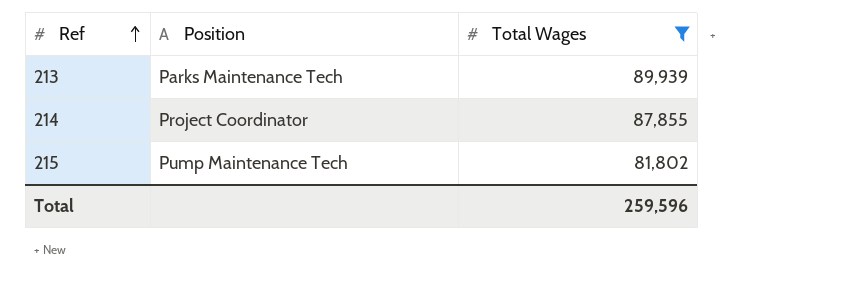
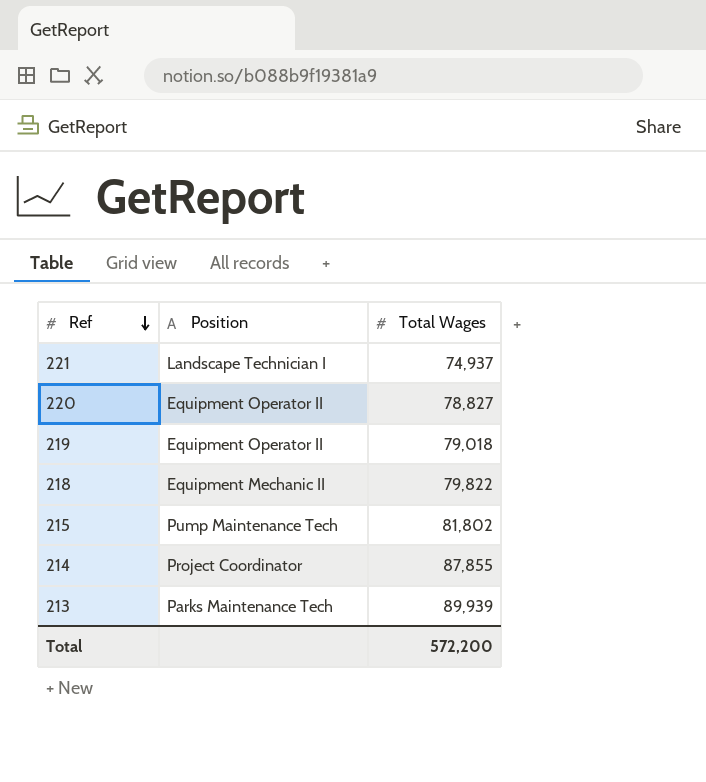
filter: Total Wages >= 81,802 -> none
row order: Ref ascending -> Ref descending
Total | Total Wages: 259,596 -> 572,200

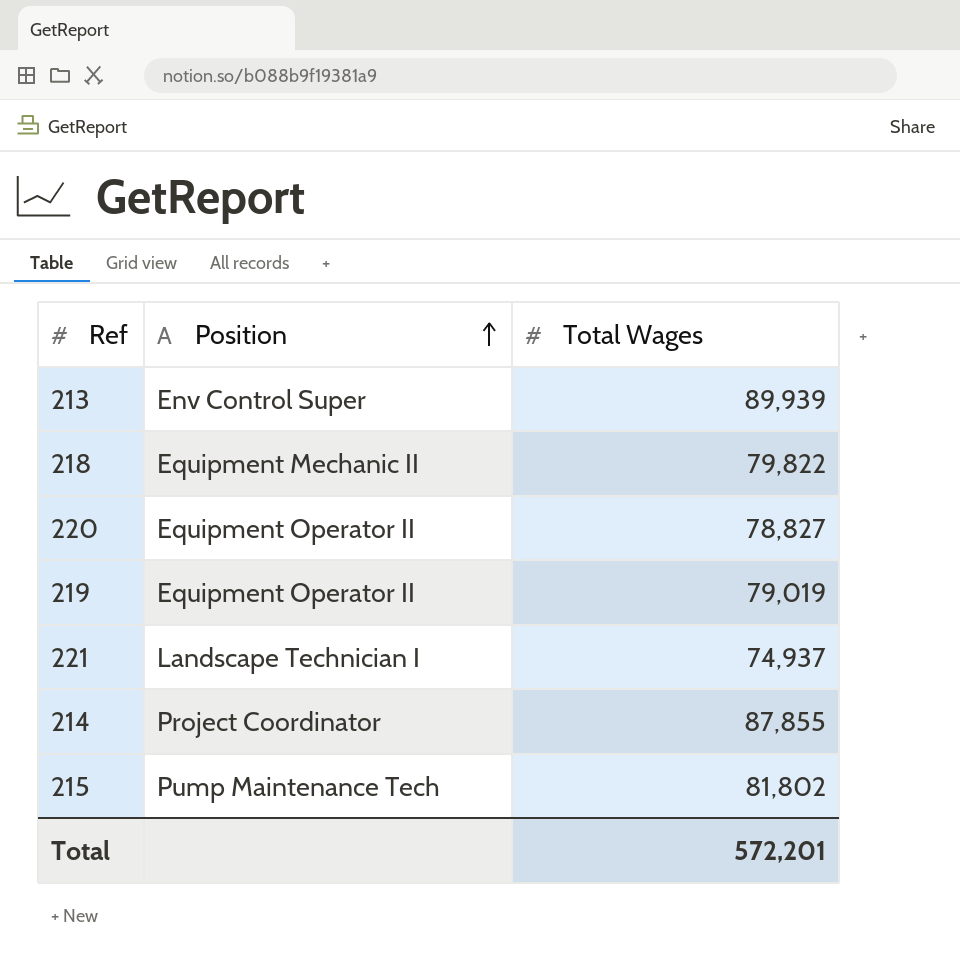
row order: Ref descending -> Position ascending
213 | Position: Parks Maintenance Tech -> Env Control Super
219 | Total Wages: 79,018 -> 79,019
Total | Total Wages: 572,200 -> 572,201

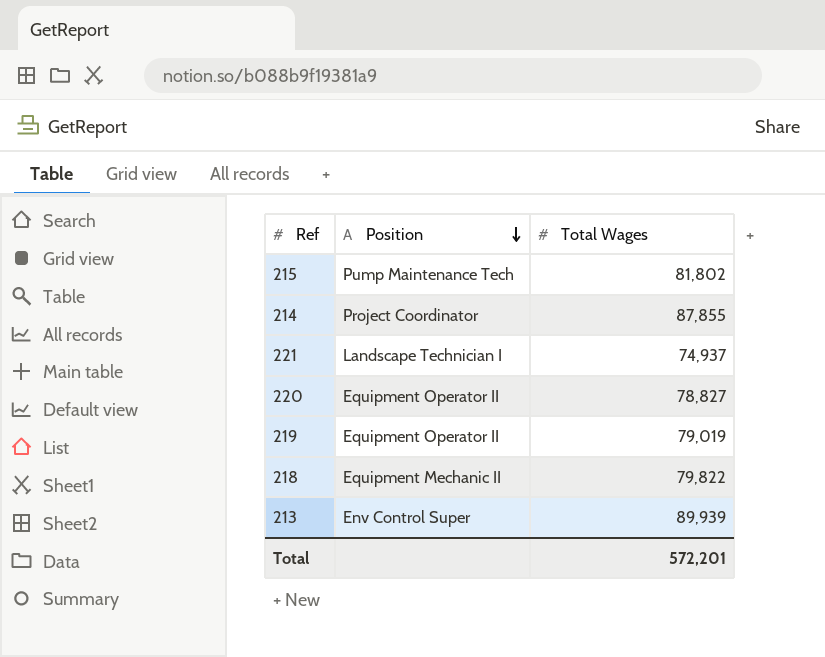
row order: Position ascending -> Position descending

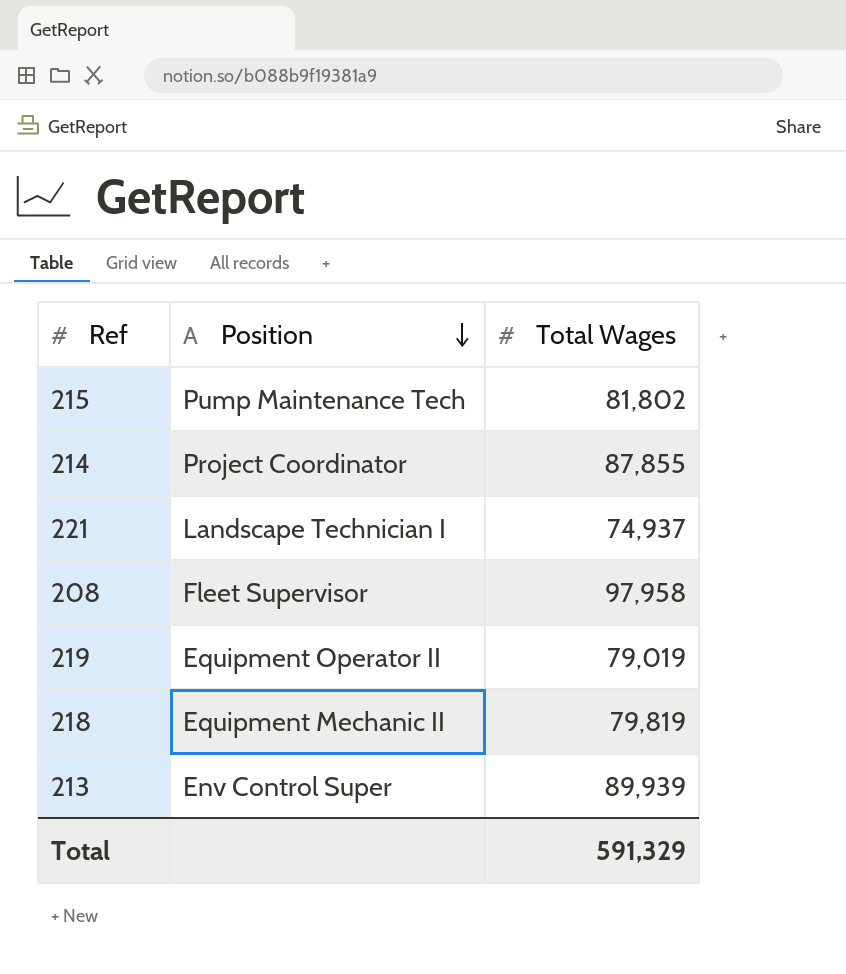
row 220: Equipment Operator II | 78,827 -> none
row 208: none -> Fleet Supervisor | 97,958
218 | Total Wages: 79,822 -> 79,819
Total | Total Wages: 572,201 -> 591,329

